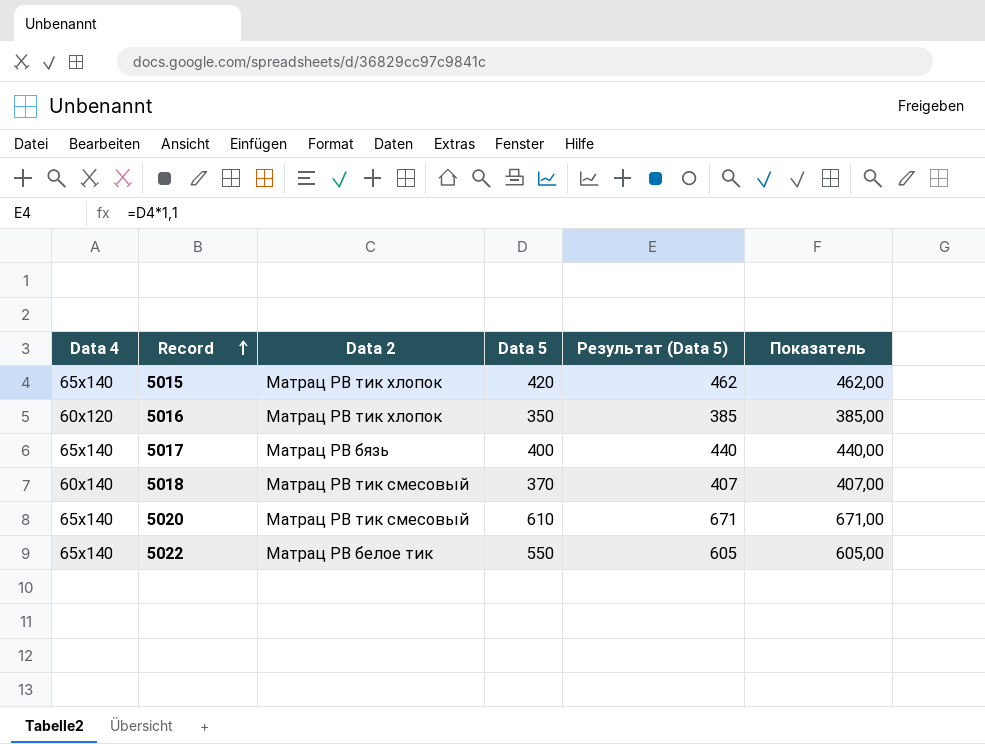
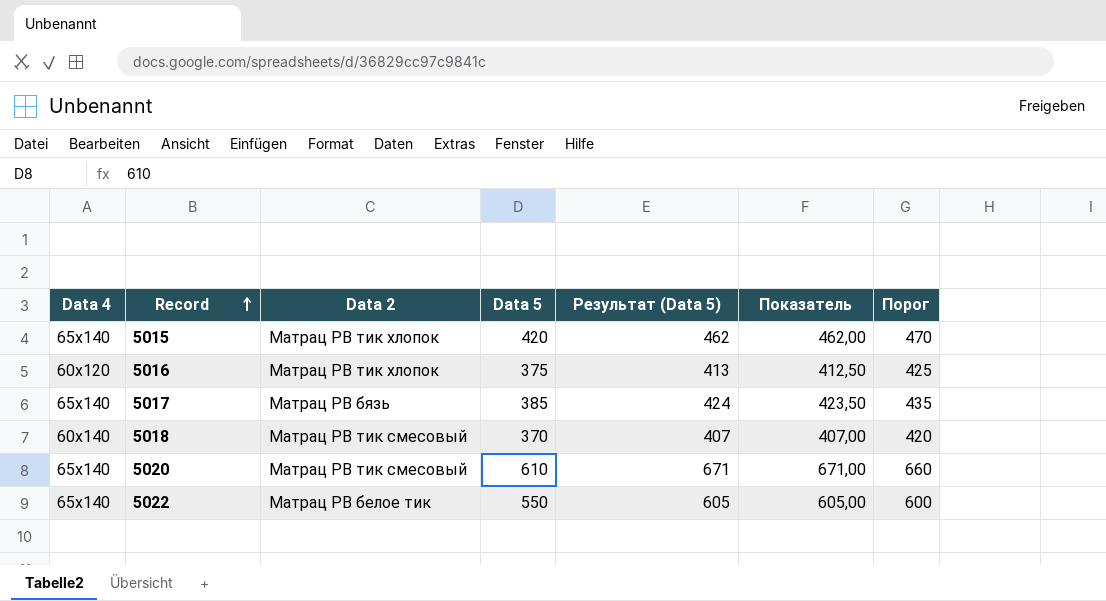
column Порог | formula: none -> [Data 5] + 50
5016 | Data 5: 350 -> 375
5016 | Результат (Data 5): 385 -> 413
5016 | Показатель: 385,00 -> 412,50
5017 | Data 5: 400 -> 385
5017 | Результат (Data 5): 440 -> 424
5017 | Показатель: 440,00 -> 423,50

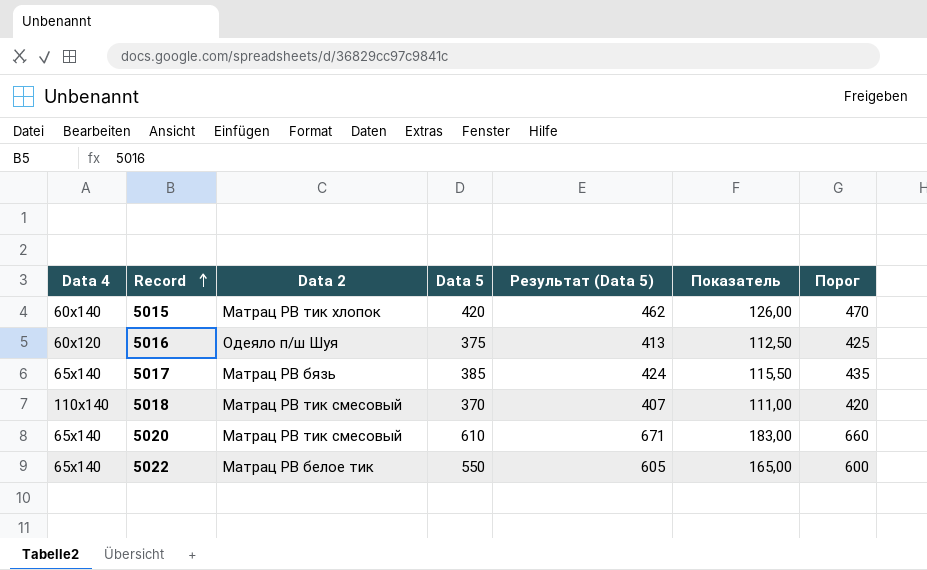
column Показатель | formula: [Data 5] * 1,1 -> [Data 5] * 0,3
5015 | Data 4: 65х140 -> 60х140
5016 | Data 2: Матрац РВ тик хлопок -> Одеяло п/ш Шуя
5018 | Data 4: 60х140 -> 110х140

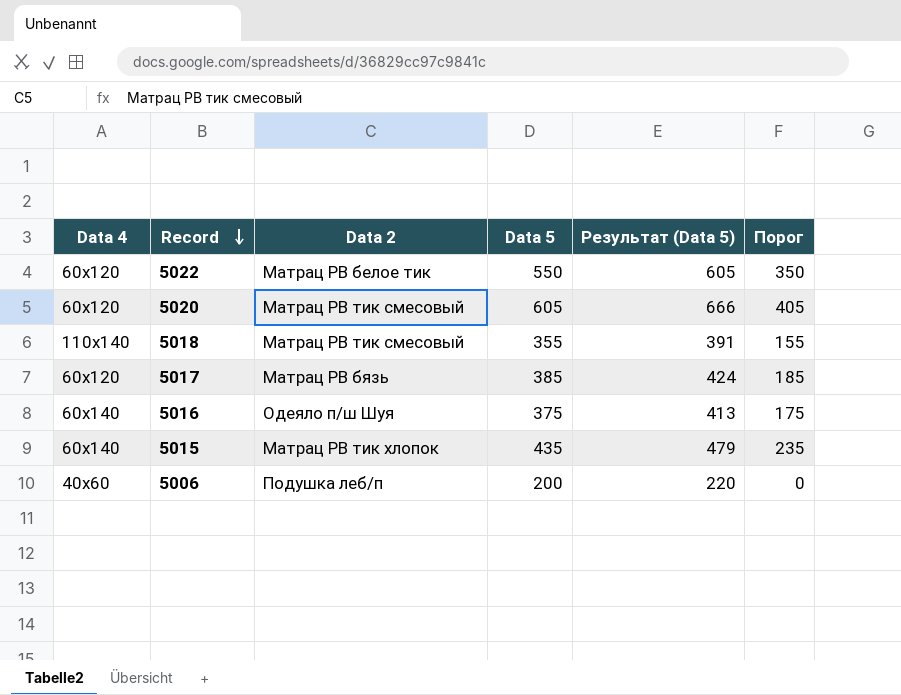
row order: Record ascending -> Record descending
column Показатель | formula: [Data 5] * 0,3 -> none
column Порог | formula: [Data 5] + 50 -> [Data 5] - 200
5022 | Data 4: 65х140 -> 60х120
5020 | Data 4: 65х140 -> 60х120
5020 | Data 5: 610 -> 605
5020 | Результат (Data 5): 671 -> 666
5018 | Data 5: 370 -> 355
5018 | Результат (Data 5): 407 -> 391
5017 | Data 4: 65х140 -> 60х120
5016 | Data 4: 60х120 -> 60х140
5015 | Data 5: 420 -> 435
5015 | Результат (Data 5): 462 -> 479
row 5006: none -> 40х60 | Подушка леб/п | 200 | 220 | 0

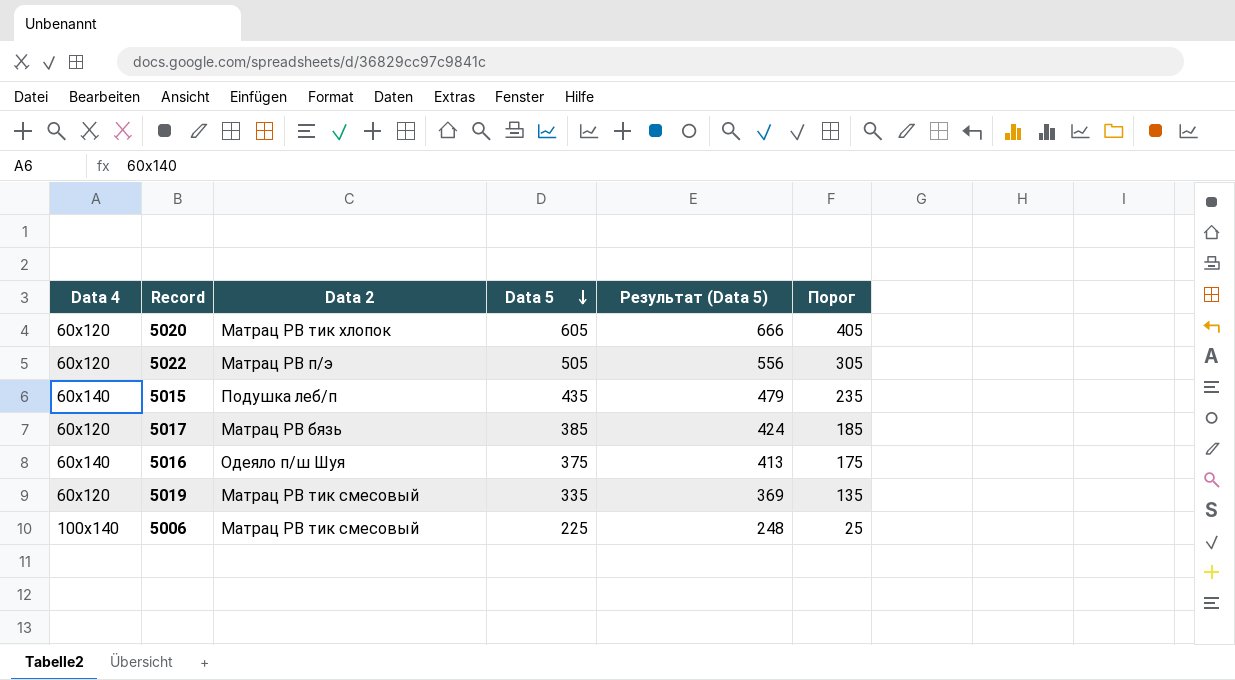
row order: Record descending -> Data 5 descending
row 5018: 110х140 | Матрац РВ тик смесовый | 355 | 391 | 155 -> none
5020 | Data 2: Матрац РВ тик смесовый -> Матрац РВ тик хлопок
5022 | Data 2: Матрац РВ белое тик -> Матрац РВ п/э
5022 | Data 5: 550 -> 505
5022 | Результат (Data 5): 605 -> 556
5022 | Порог: 350 -> 305
5015 | Data 2: Матрац РВ тик хлопок -> Подушка леб/п
row 5019: none -> 60х120 | Матрац РВ тик смесовый | 335 | 369 | 135
5006 | Data 4: 40х60 -> 100х140
5006 | Data 2: Подушка леб/п -> Матрац РВ тик смесовый
5006 | Data 5: 200 -> 225
5006 | Результат (Data 5): 220 -> 248
5006 | Порог: 0 -> 25

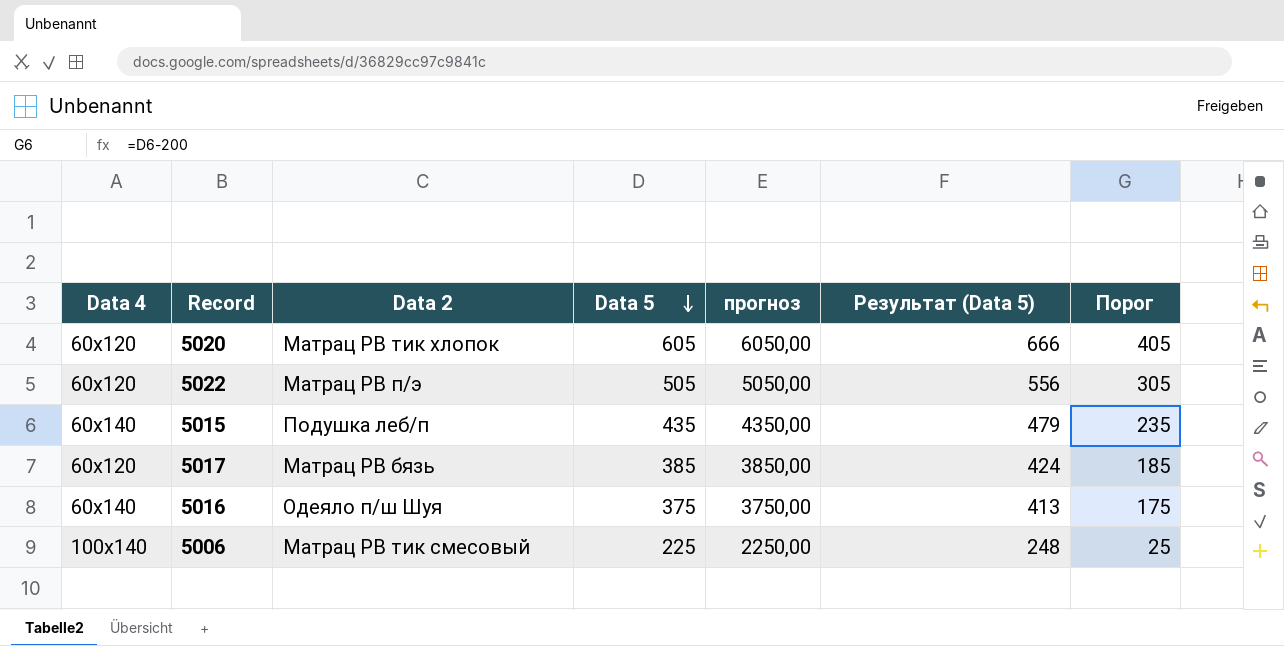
column прогноз | formula: none -> [Data 5] * 10
row 5019: 60х120 | Матрац РВ тик смесовый | 335 | 369 | 135 -> none

